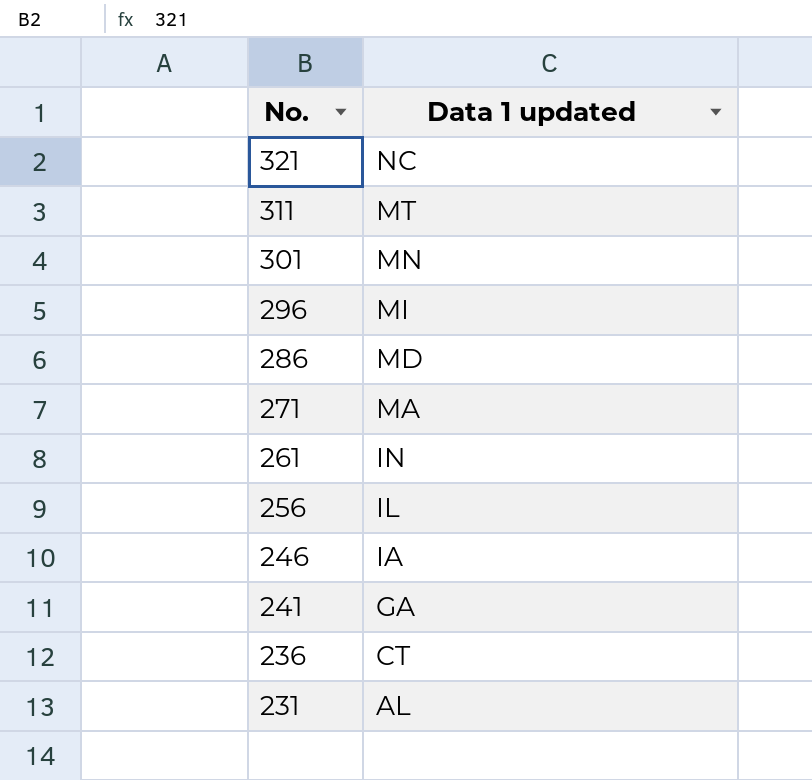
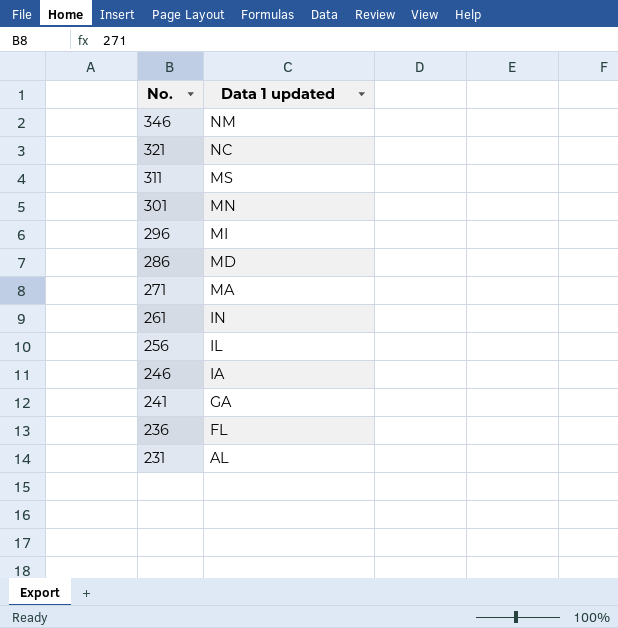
row 346: none -> NM
311 | Data 1 updated: MT -> MS
236 | Data 1 updated: CT -> FL

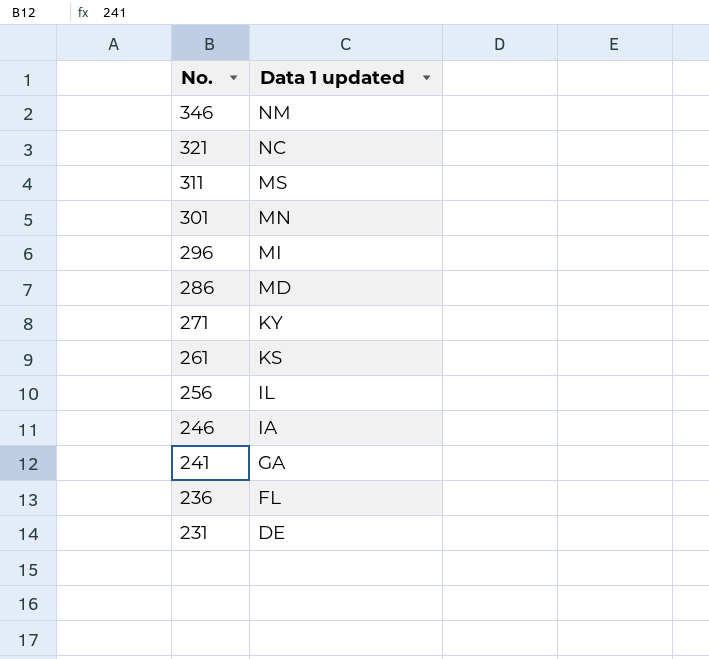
271 | Data 1 updated: MA -> KY
261 | Data 1 updated: IN -> KS
231 | Data 1 updated: AL -> DE

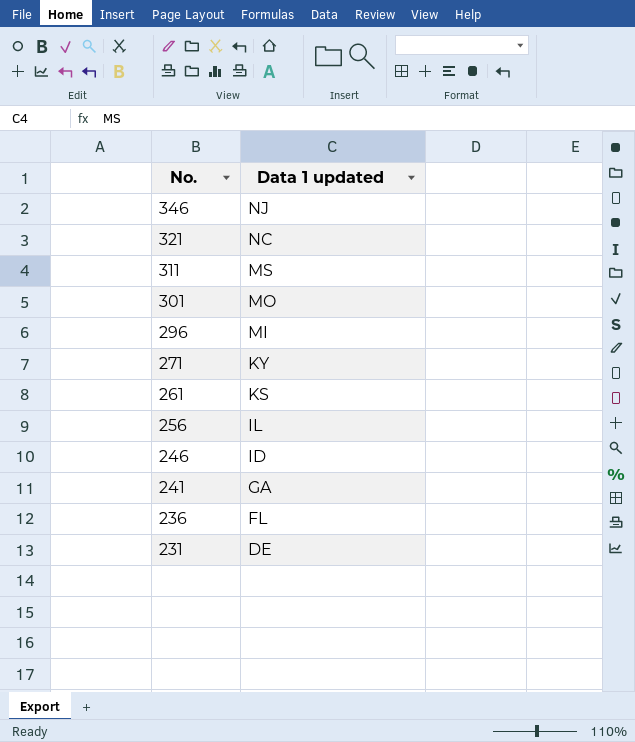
row 286: MD -> none
346 | Data 1 updated: NM -> NJ
301 | Data 1 updated: MN -> MO
246 | Data 1 updated: IA -> ID

